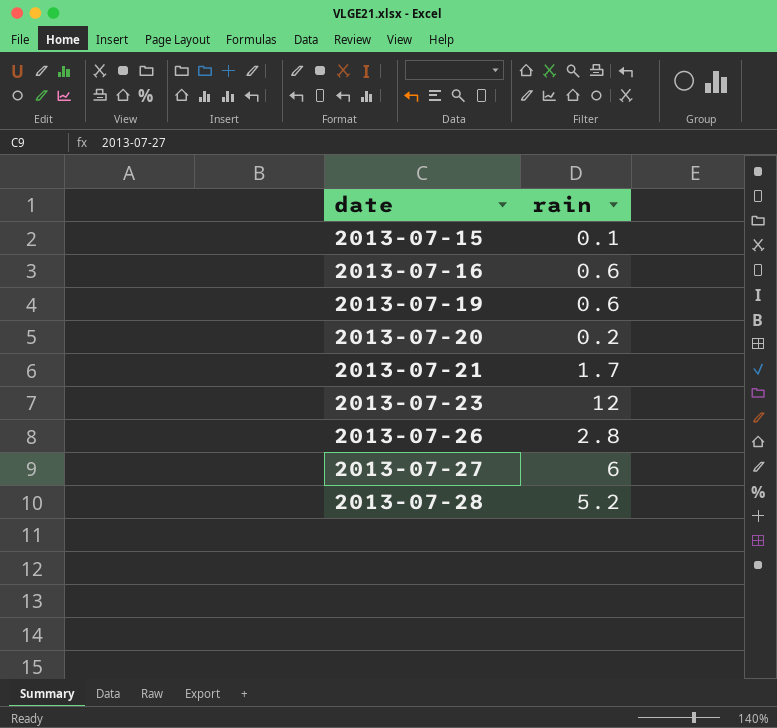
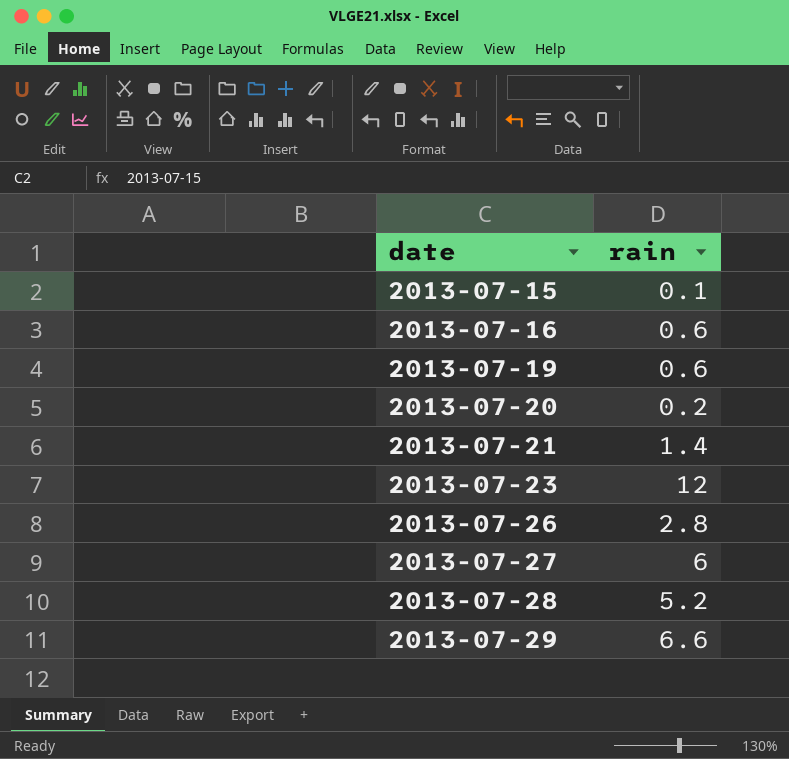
2013-07-21 | rain: 1.7 -> 1.4
row 2013-07-29: none -> 6.6

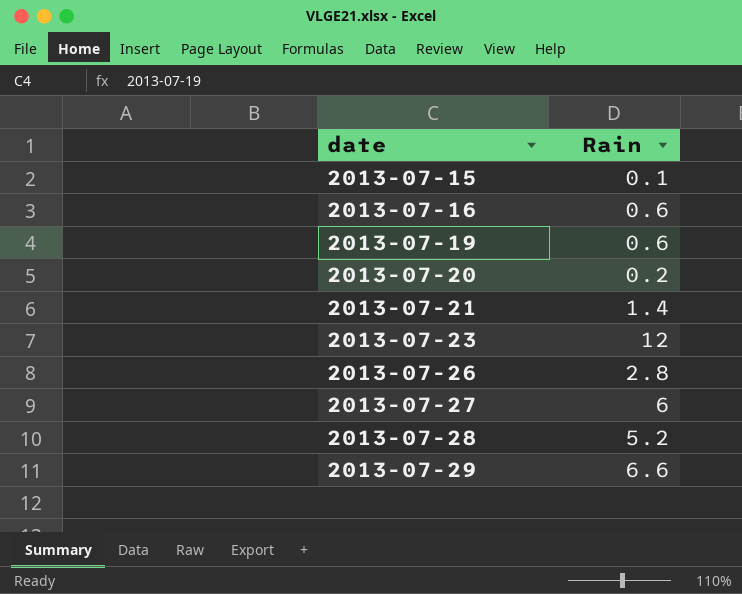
column name: rain -> Rain

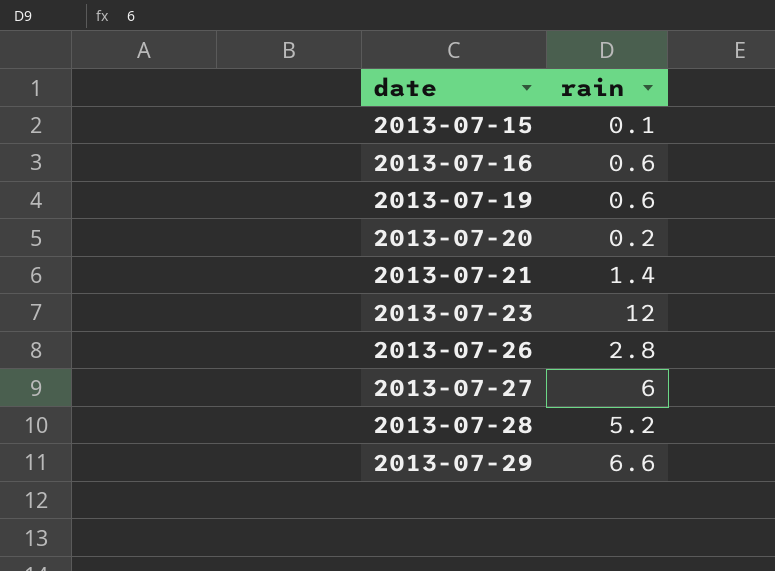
column name: Rain -> rain

